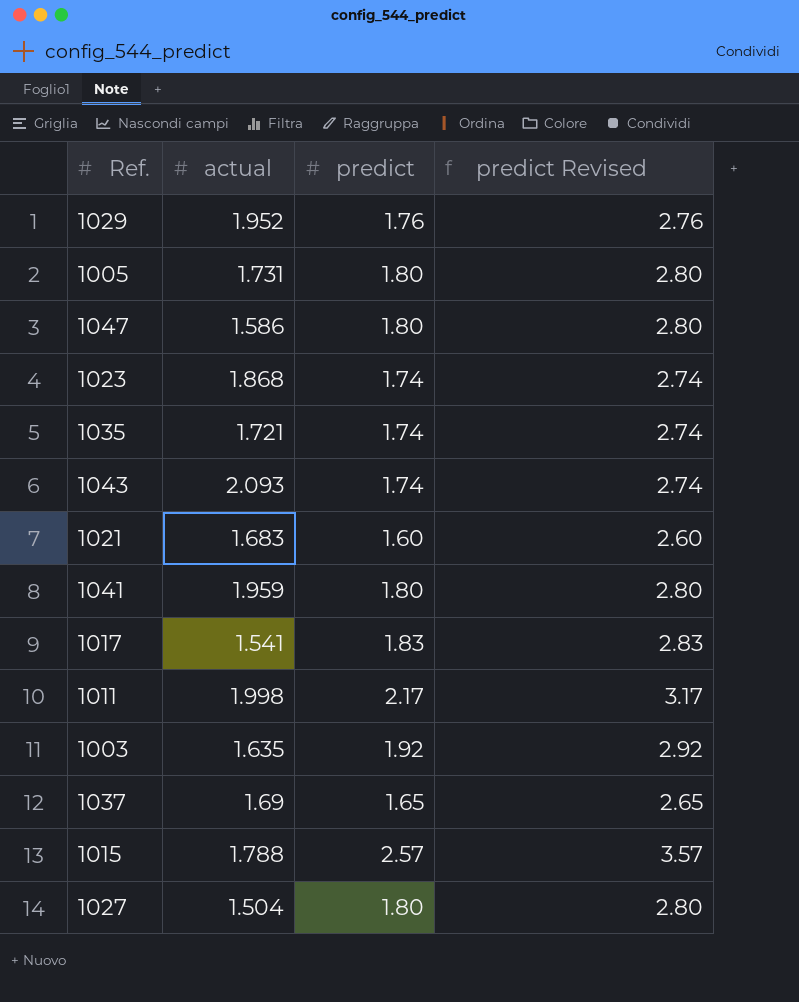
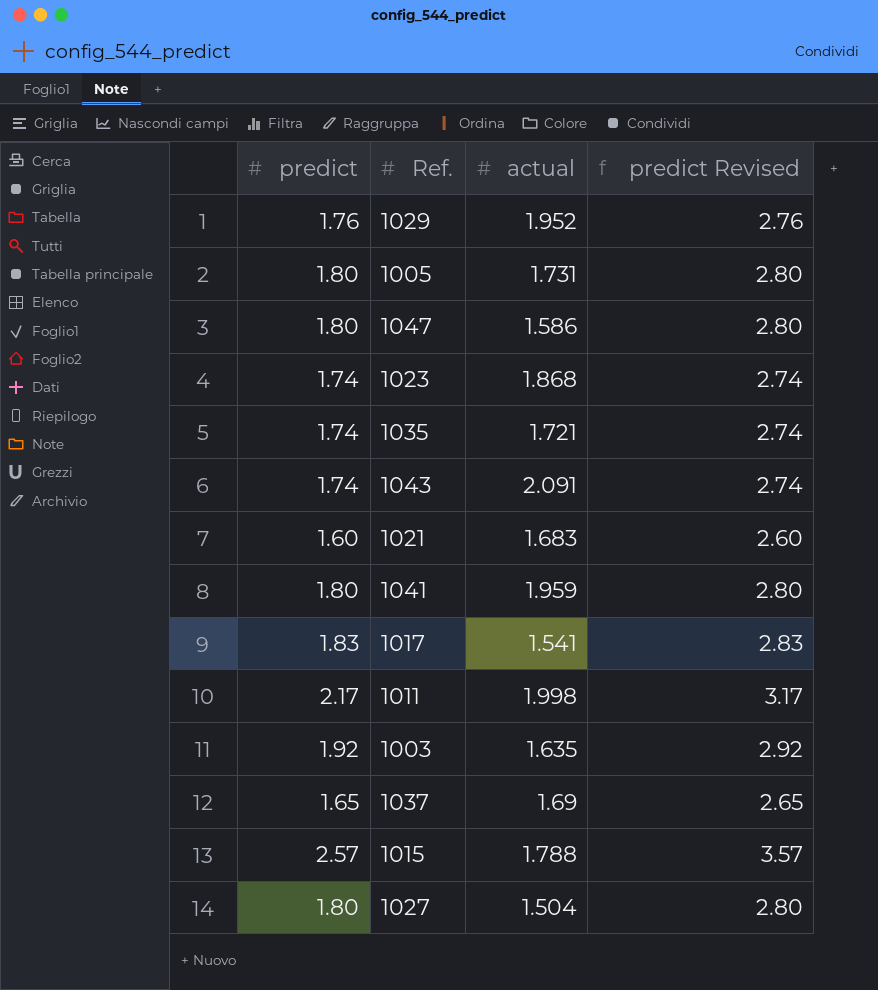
column predict | position: 3 -> 1
1043 | actual: 2.093 -> 2.091

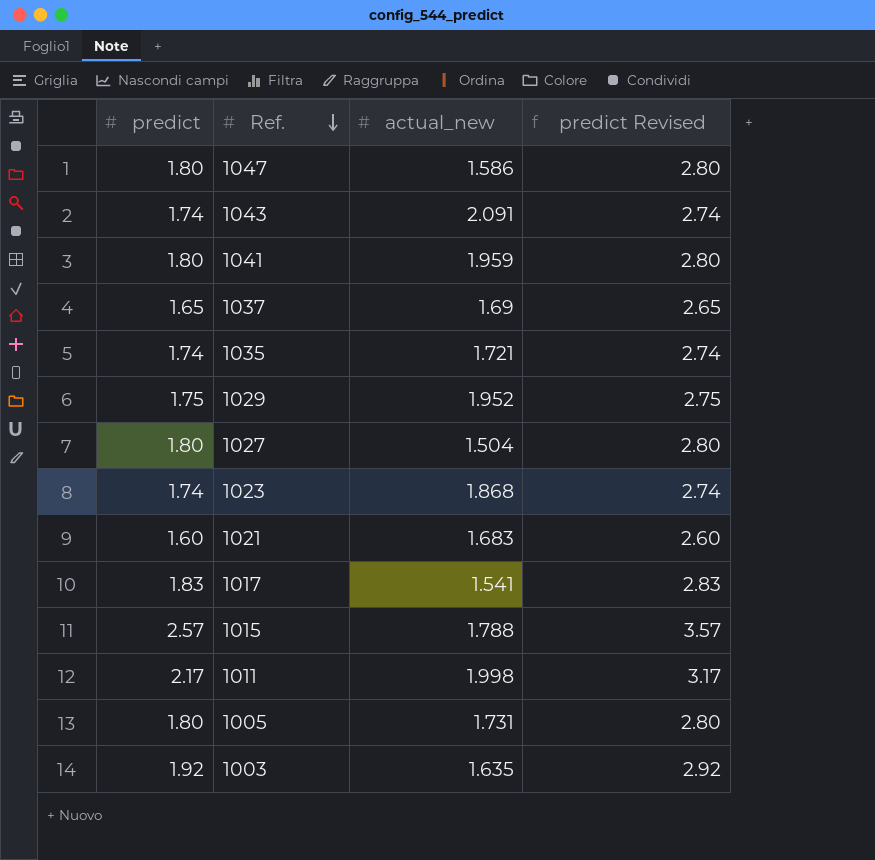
row order: none -> Ref. descending
column name: actual -> actual_new
1029 | predict: 1.76 -> 1.75
1029 | predict Revised: 2.76 -> 2.75

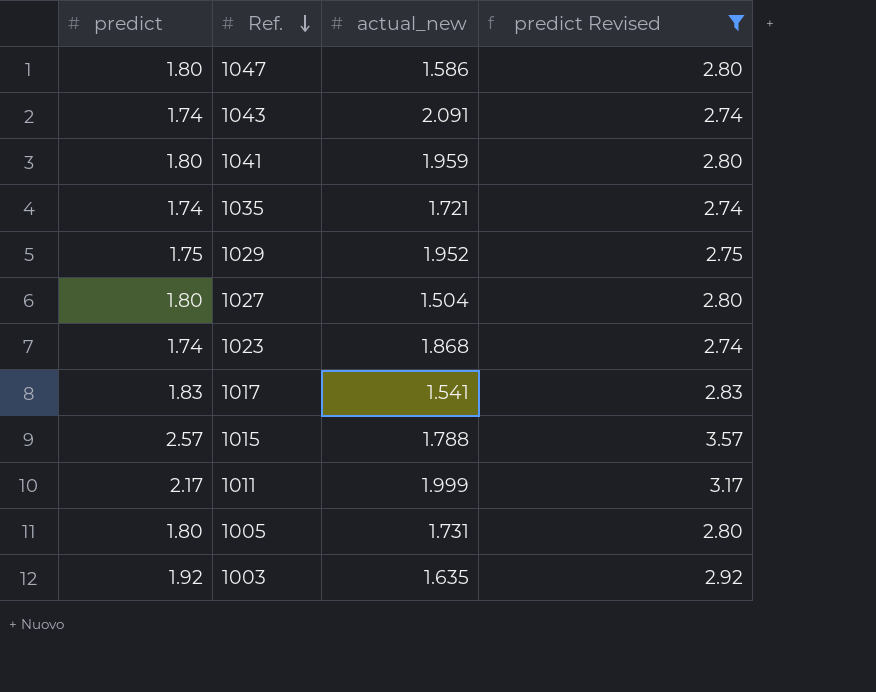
filter: none -> predict Revised >= 2.74
1011 | actual_new: 1.998 -> 1.999

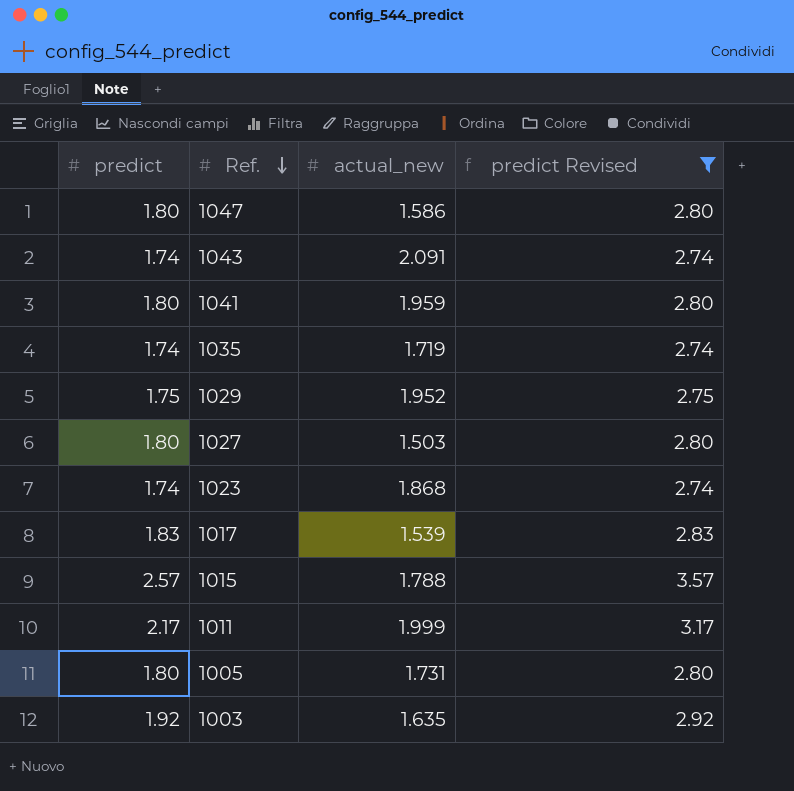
1035 | actual_new: 1.721 -> 1.719
1027 | actual_new: 1.504 -> 1.503
1017 | actual_new: 1.541 -> 1.539

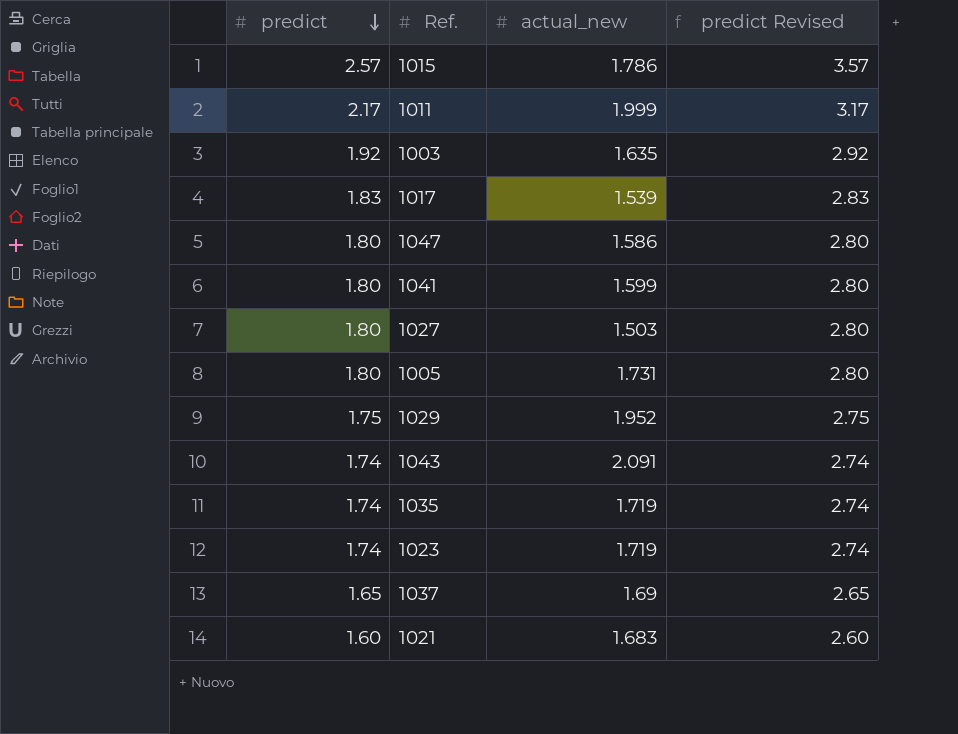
filter: predict Revised >= 2.74 -> none
row order: Ref. descending -> predict descending
1015 | actual_new: 1.788 -> 1.786
1041 | actual_new: 1.959 -> 1.599
1023 | actual_new: 1.868 -> 1.719

